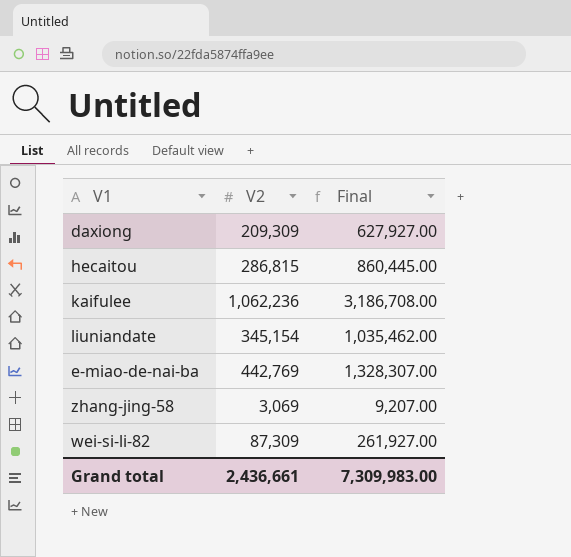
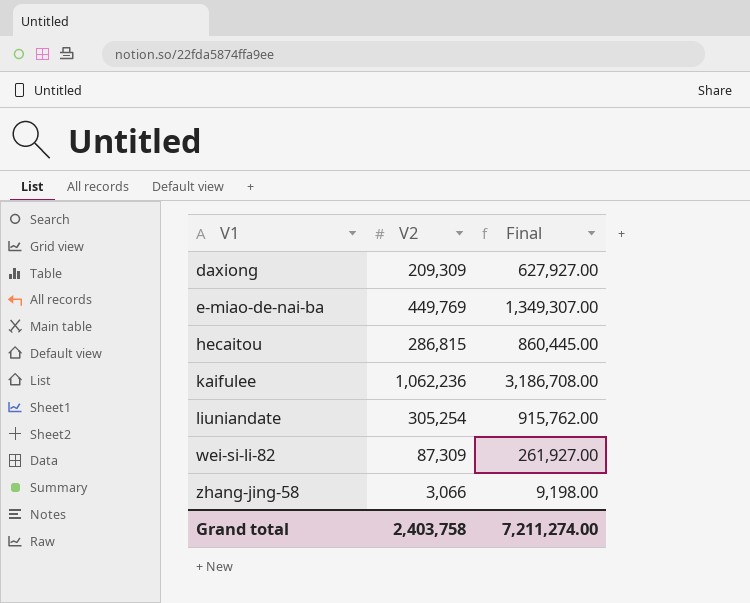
row order: none -> V1 ascending
e-miao-de-nai-ba | V2: 442,769 -> 449,769
e-miao-de-nai-ba | Final: 1,328,307.00 -> 1,349,307.00
liuniandate | V2: 345,154 -> 305,254
liuniandate | Final: 1,035,462.00 -> 915,762.00
zhang-jing-58 | V2: 3,069 -> 3,066
zhang-jing-58 | Final: 9,207.00 -> 9,198.00
Grand total | V2: 2,436,661 -> 2,403,758
Grand total | Final: 7,309,983.00 -> 7,211,274.00

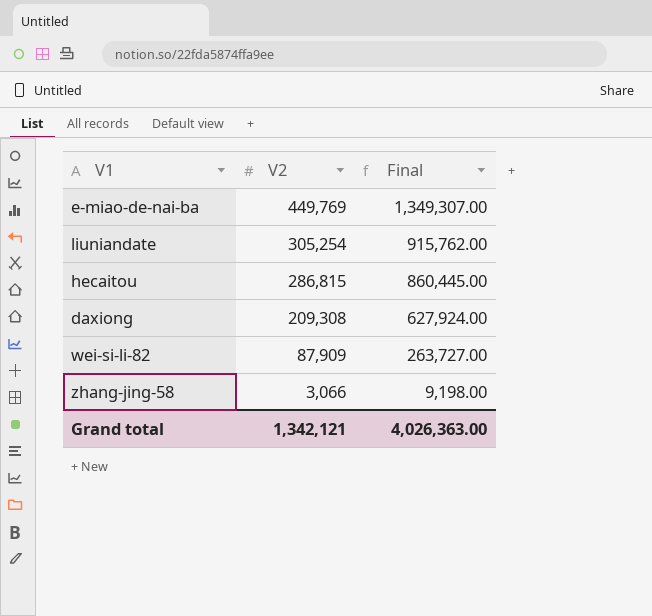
row order: V1 ascending -> V2 descending
row kaifulee: 1,062,236 | 3,186,708.00 -> none
daxiong | V2: 209,309 -> 209,308
daxiong | Final: 627,927.00 -> 627,924.00
wei-si-li-82 | V2: 87,309 -> 87,909
wei-si-li-82 | Final: 261,927.00 -> 263,727.00
Grand total | V2: 2,403,758 -> 1,342,121
Grand total | Final: 7,211,274.00 -> 4,026,363.00

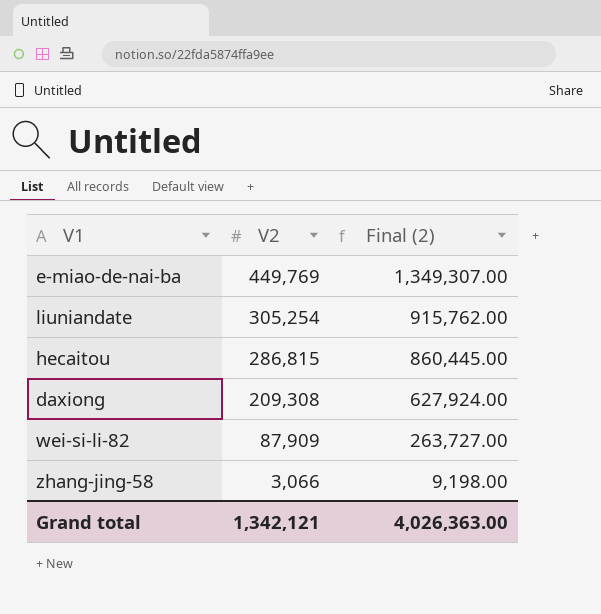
column name: Final -> Final (2)

